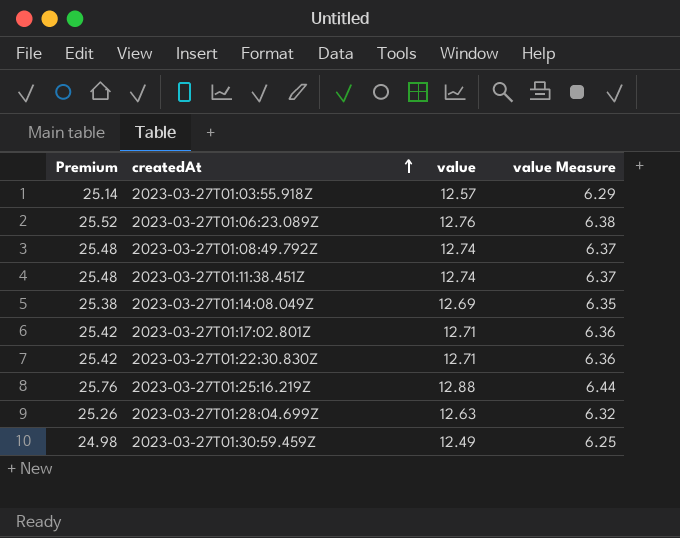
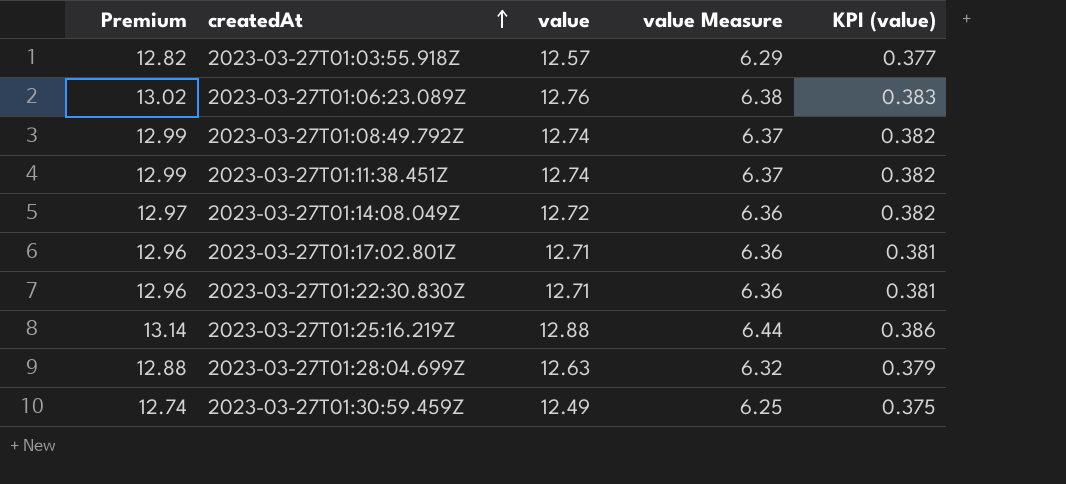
column Premium | formula: [value] * 2 -> [value] * 1.02
column KPI (value) | formula: none -> [value] * 0.03
2023-03-27T01:14:08.049Z | value: 12.69 -> 12.72
2023-03-27T01:14:08.049Z | value Measure: 6.35 -> 6.36

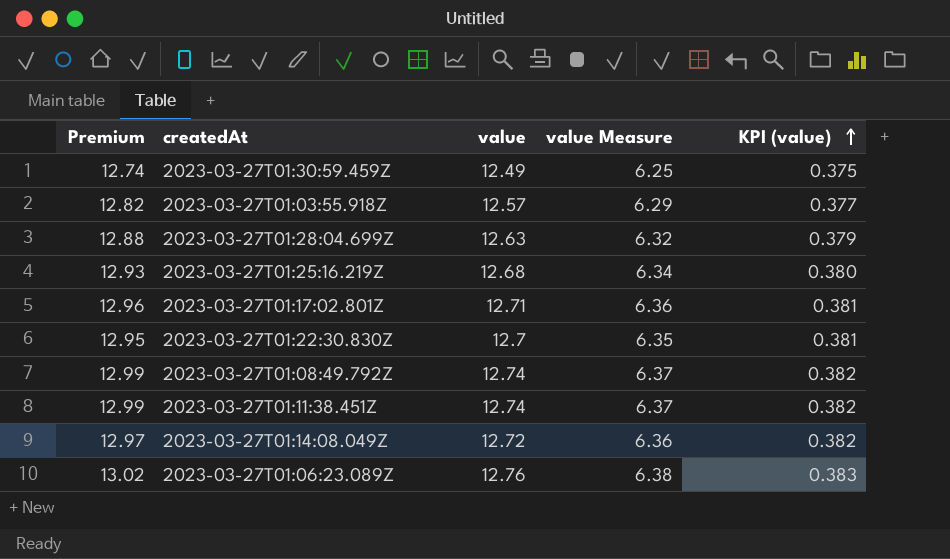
row order: createdAt ascending -> KPI (value) ascending
2023-03-27T01:25:16.219Z | Premium: 13.14 -> 12.93
2023-03-27T01:25:16.219Z | value: 12.88 -> 12.68
2023-03-27T01:25:16.219Z | value Measure: 6.44 -> 6.34
2023-03-27T01:25:16.219Z | KPI (value): 0.386 -> 0.380
2023-03-27T01:22:30.830Z | Premium: 12.96 -> 12.95
2023-03-27T01:22:30.830Z | value: 12.71 -> 12.7
2023-03-27T01:22:30.830Z | value Measure: 6.36 -> 6.35

